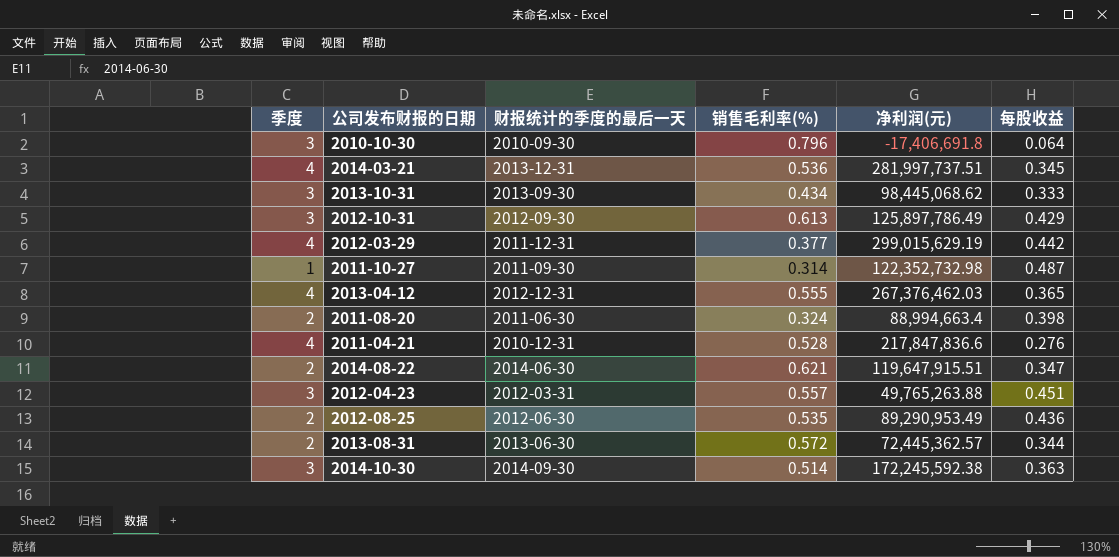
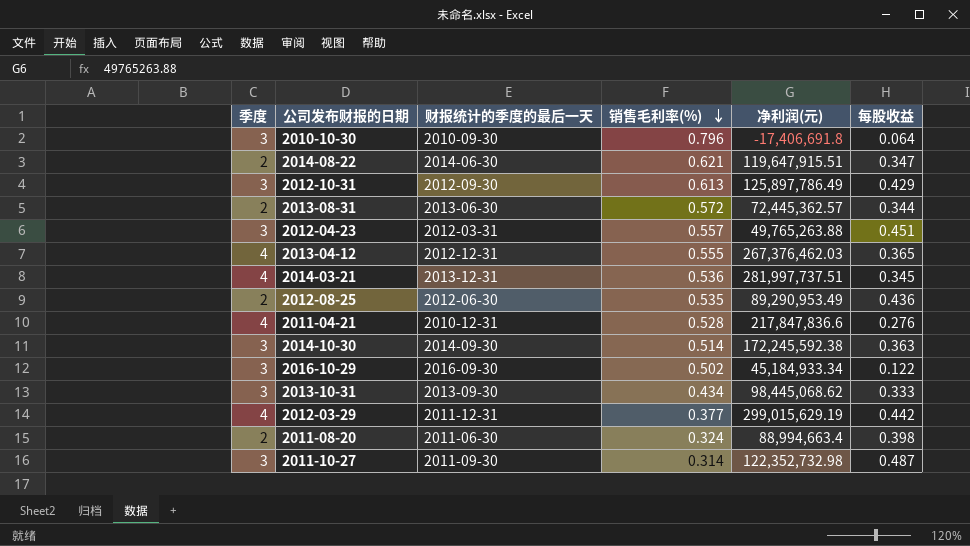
row order: none -> 销售毛利率(%) descending
row 2016-10-29: none -> 3 | 2016-09-30 | 0.502 | 45,184,933.34 | 0.122
2011-10-27 | 季度: 1 -> 3

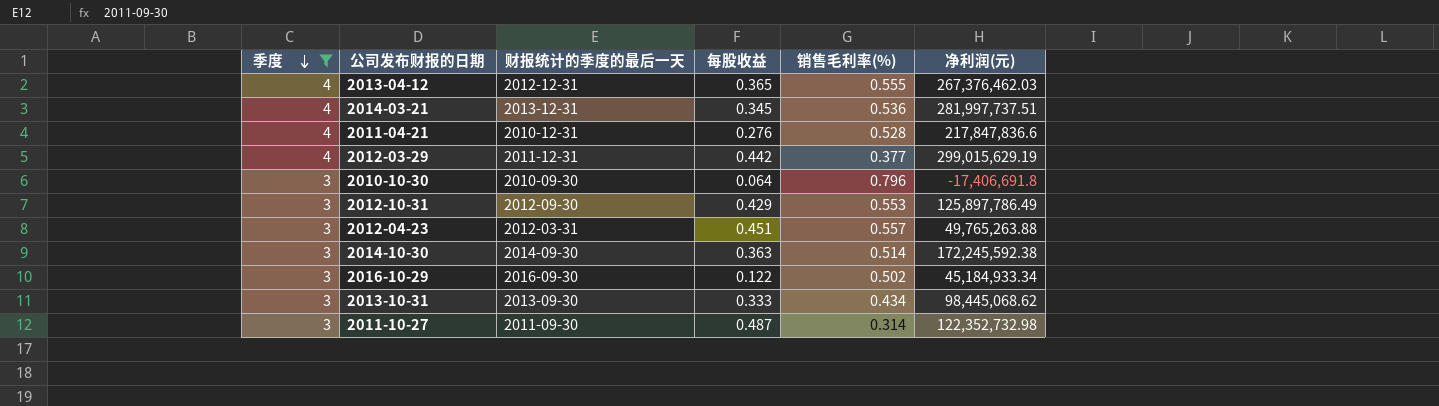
filter: none -> 季度 != 2
row order: 销售毛利率(%) descending -> 季度 descending
column 每股收益 | position: 6 -> 4
2012-10-31 | 销售毛利率(%): 0.613 -> 0.553

